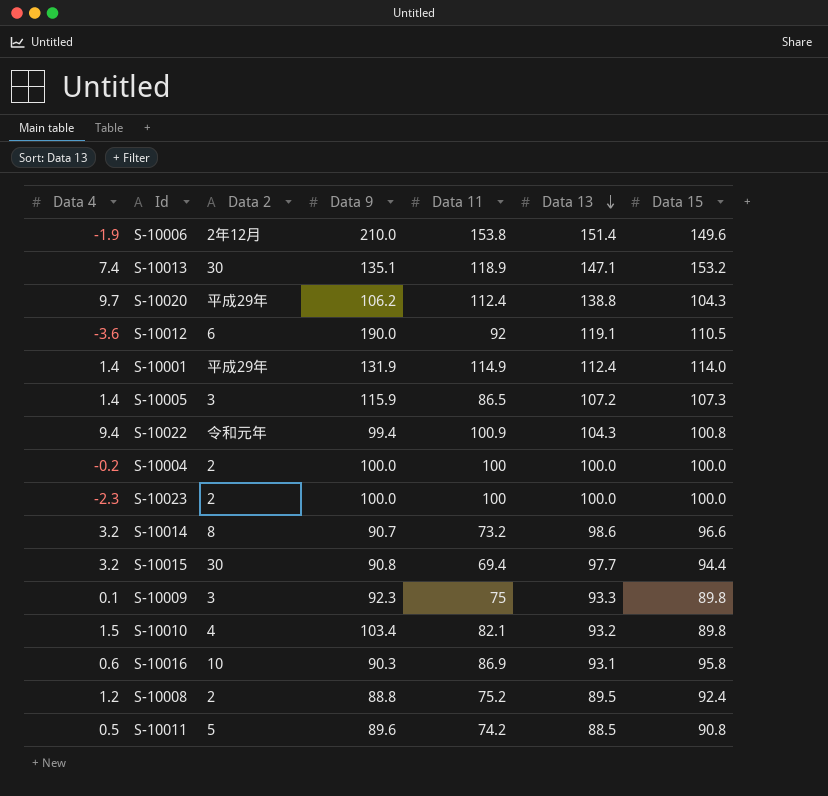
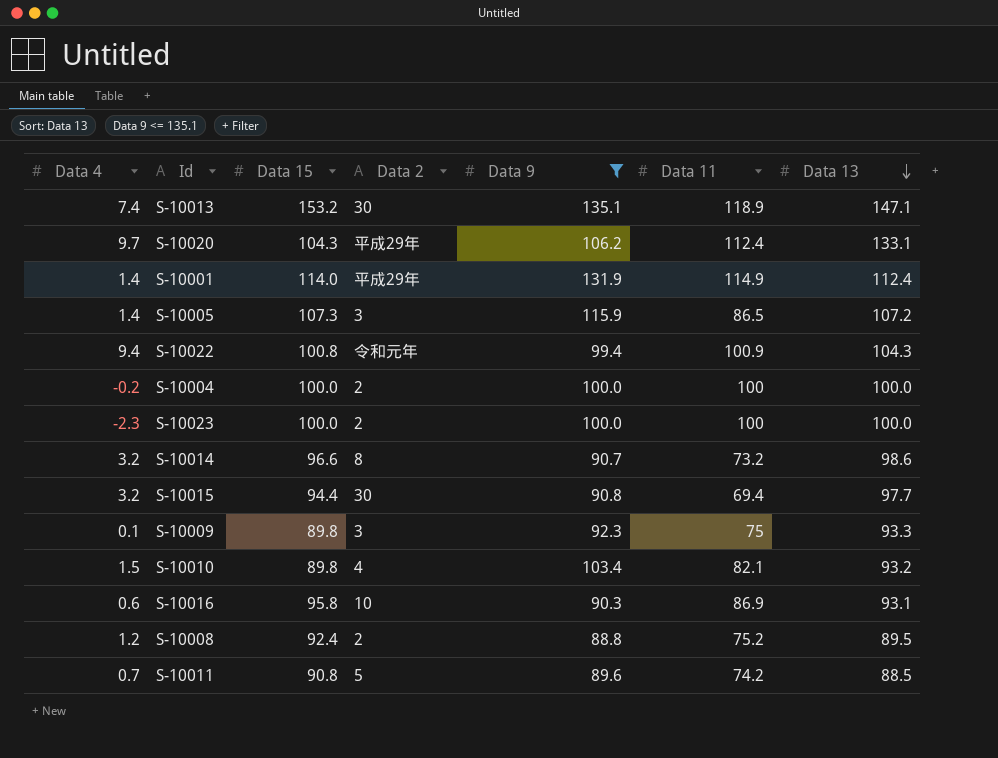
filter: none -> Data 9 <= 135.1
column Data 15 | position: 7 -> 3
S-10020 | Data 13: 138.8 -> 133.1
S-10011 | Data 4: 0.5 -> 0.7

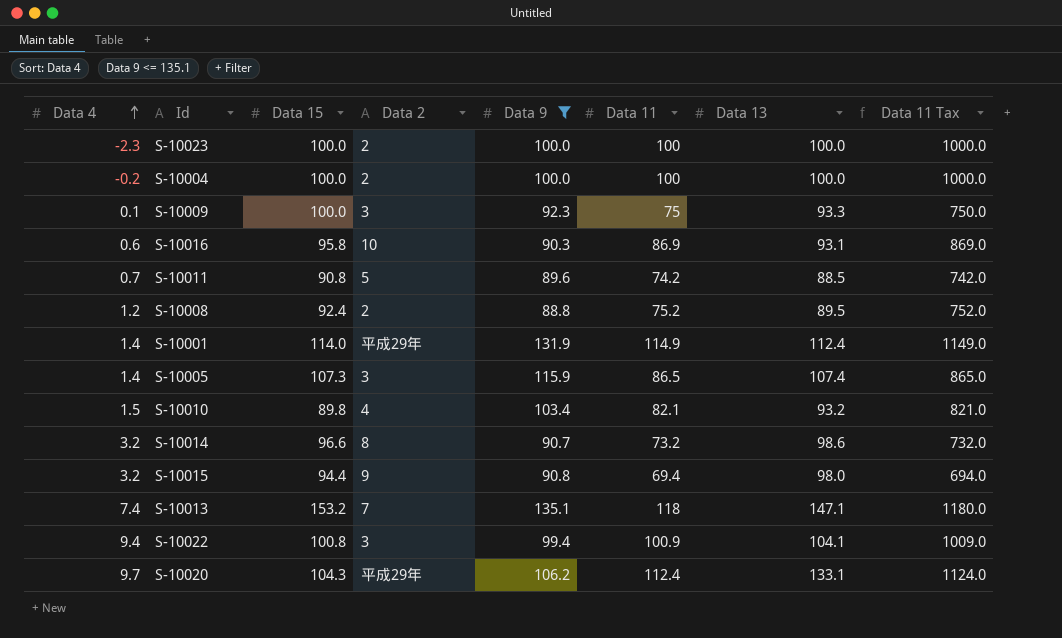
row order: Data 13 descending -> Data 4 ascending
column Data 11 Tax | formula: none -> [Data 11] * 10
S-10009 | Data 15: 89.8 -> 100.0
S-10005 | Data 13: 107.2 -> 107.4
S-10015 | Data 2: 30 -> 9
S-10015 | Data 13: 97.7 -> 98.0
S-10013 | Data 2: 30 -> 7
S-10013 | Data 11: 118.9 -> 118
S-10022 | Data 2: 令和元年 -> 3
S-10022 | Data 13: 104.3 -> 104.1

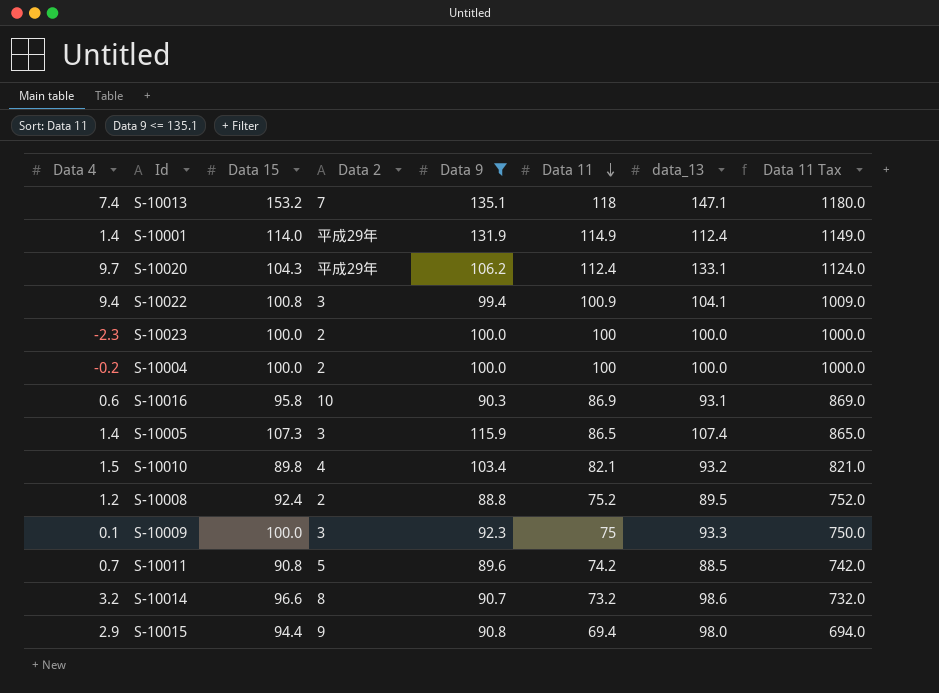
row order: Data 4 ascending -> Data 11 descending
column name: Data 13 -> data_13
S-10015 | Data 4: 3.2 -> 2.9

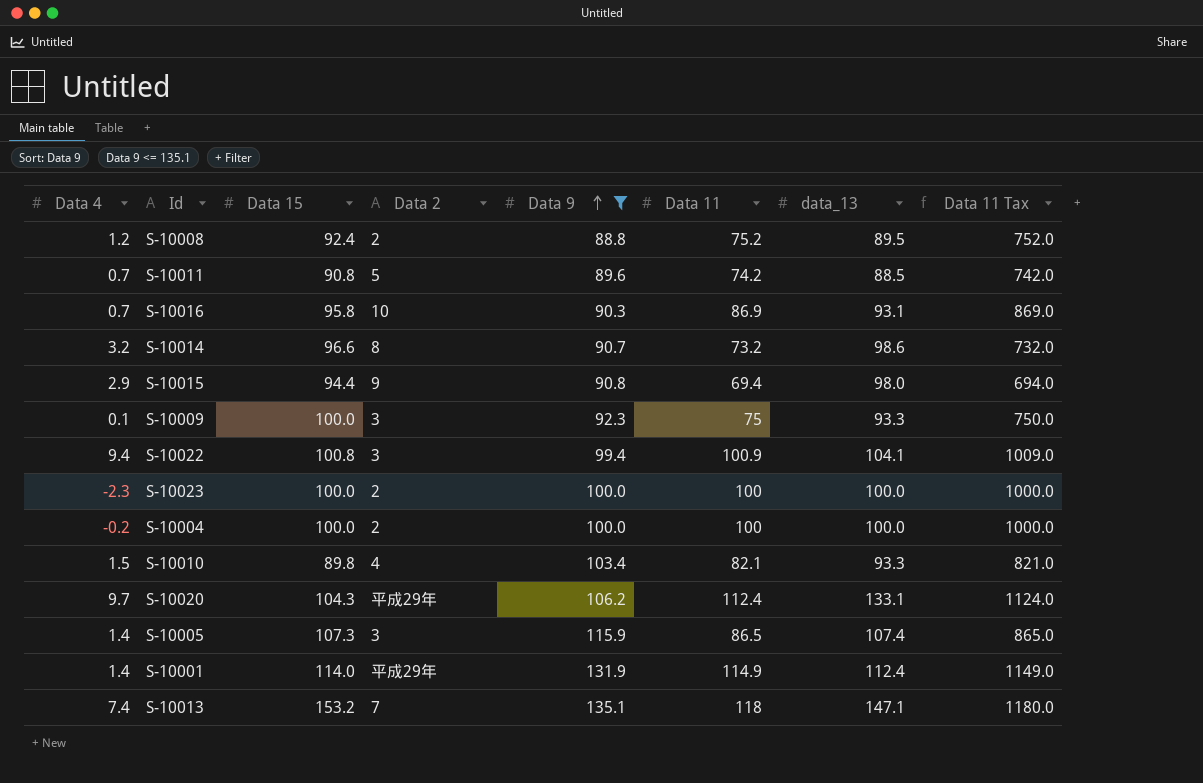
row order: Data 11 descending -> Data 9 ascending
S-10016 | Data 4: 0.6 -> 0.7
S-10010 | data_13: 93.2 -> 93.3

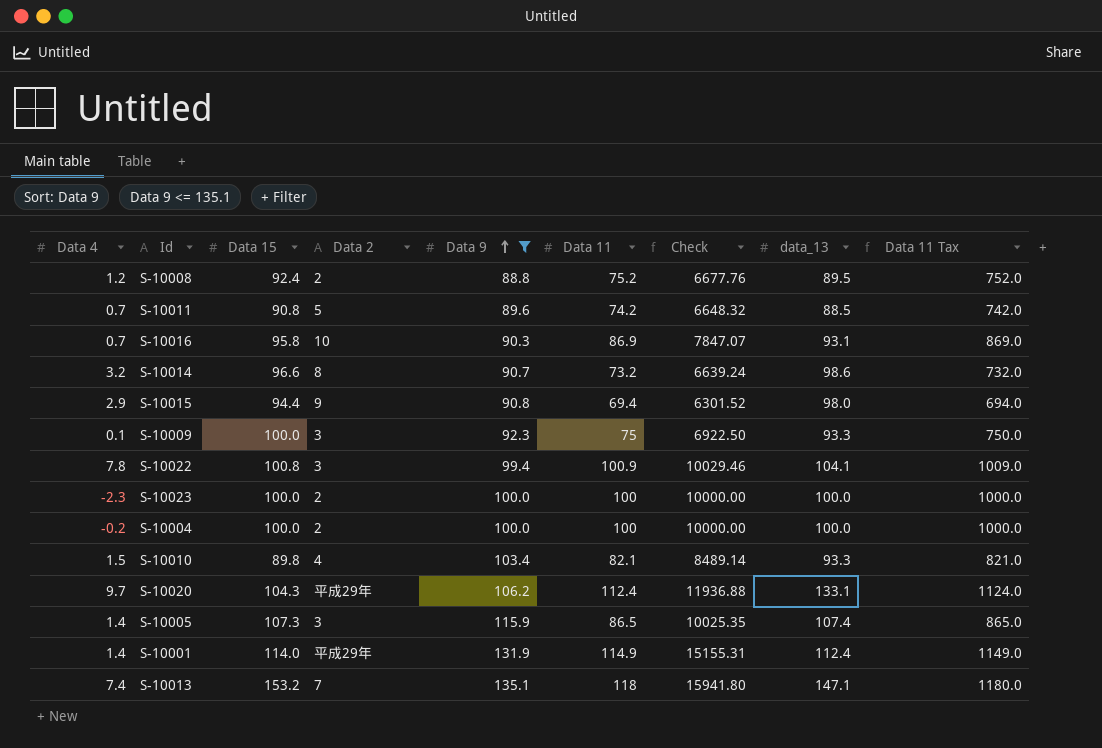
column Check | formula: none -> [Data 9] * [Data 11]
S-10022 | Data 4: 9.4 -> 7.8

